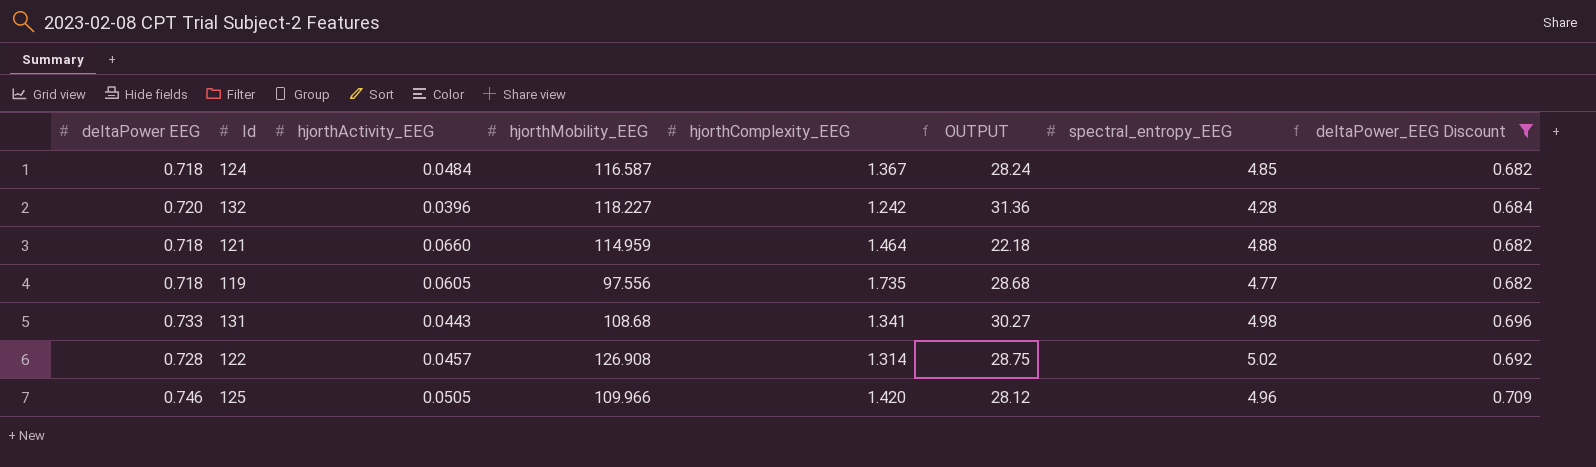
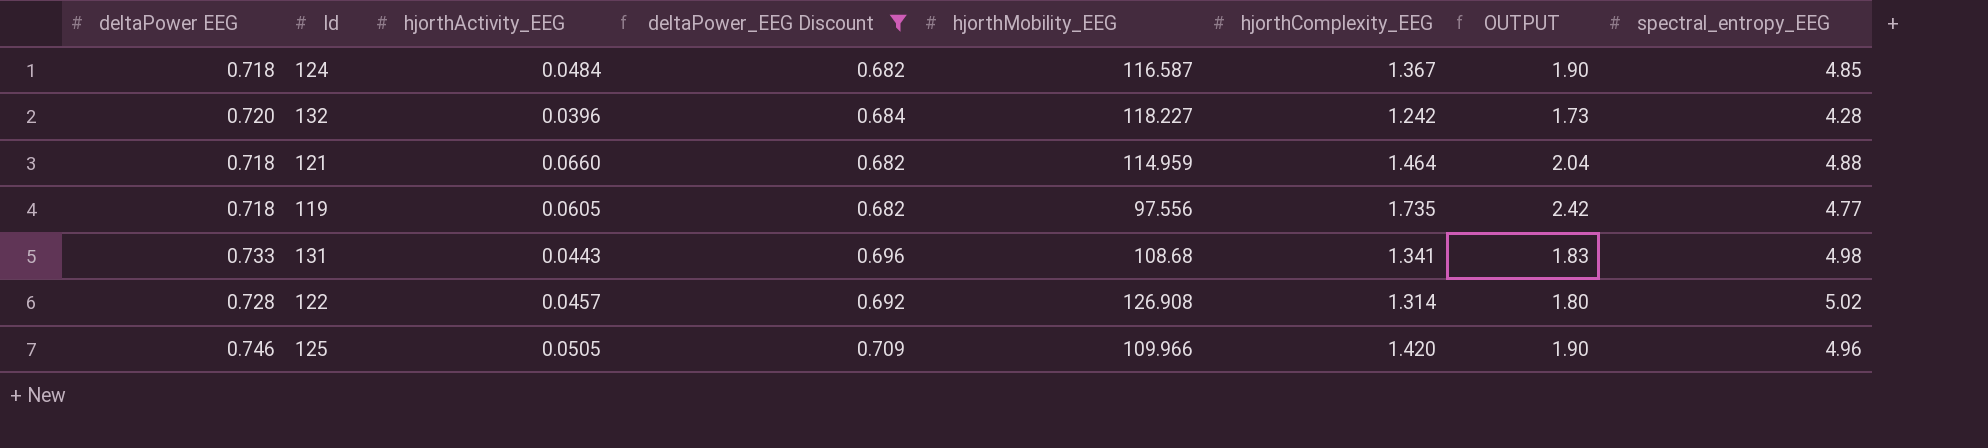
column deltaPower_EEG Discount | position: 8 -> 4
column OUTPUT | formula: [hjorthComplexity_EEG] / [hjorthActivity_EEG] -> [hjorthComplexity_EEG] / [deltaPower EEG]

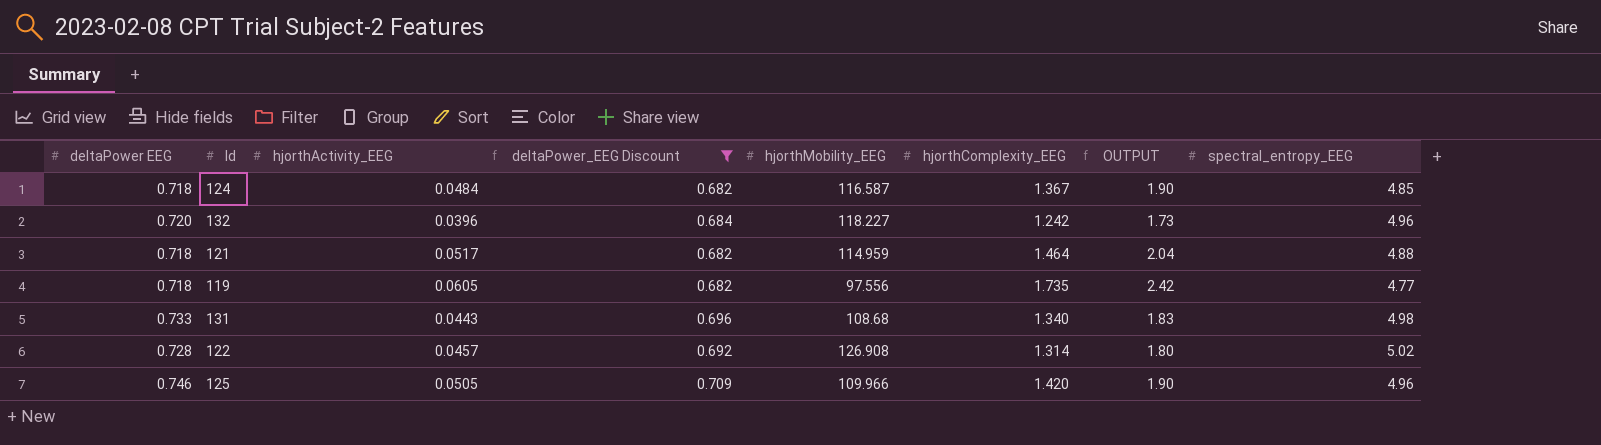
132 | spectral_entropy_EEG: 4.28 -> 4.96
121 | hjorthActivity_EEG: 0.0660 -> 0.0517
131 | hjorthComplexity_EEG: 1.341 -> 1.340

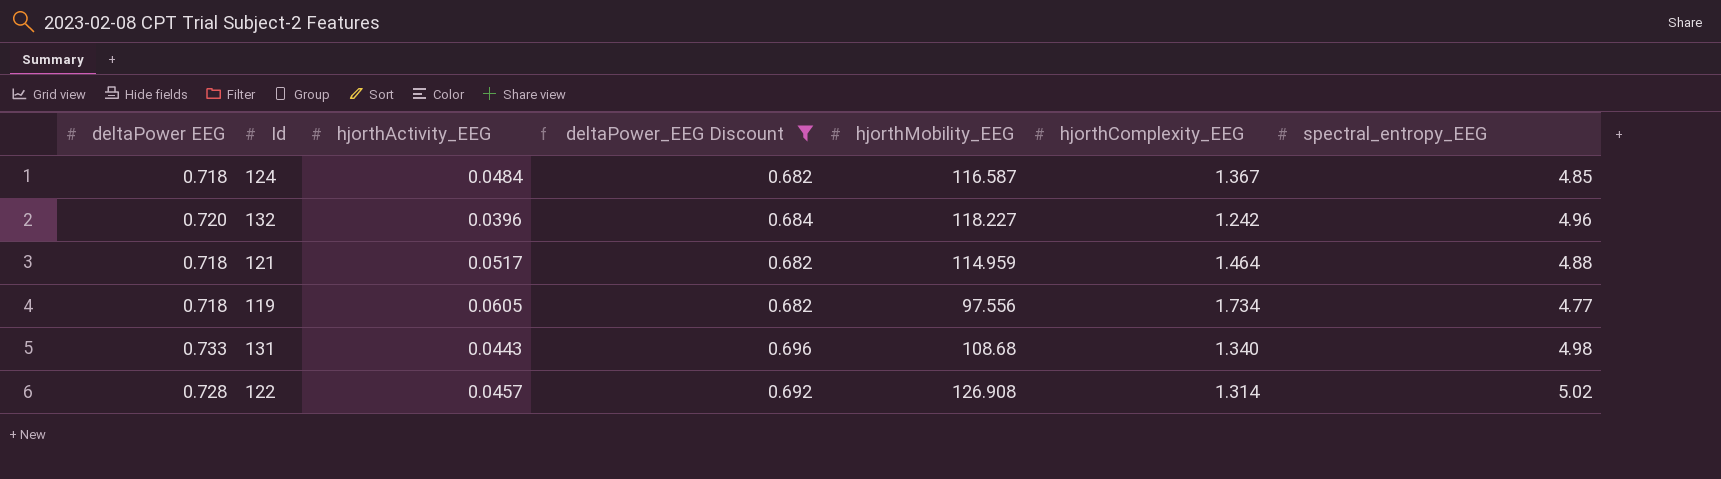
column OUTPUT | formula: [hjorthComplexity_EEG] / [deltaPower EEG] -> none
row 125: 0.746 | 0.0505 | 0.709 | 109.966 | 1.420 | 1.90 | 4.96 -> none
119 | hjorthComplexity_EEG: 1.735 -> 1.734

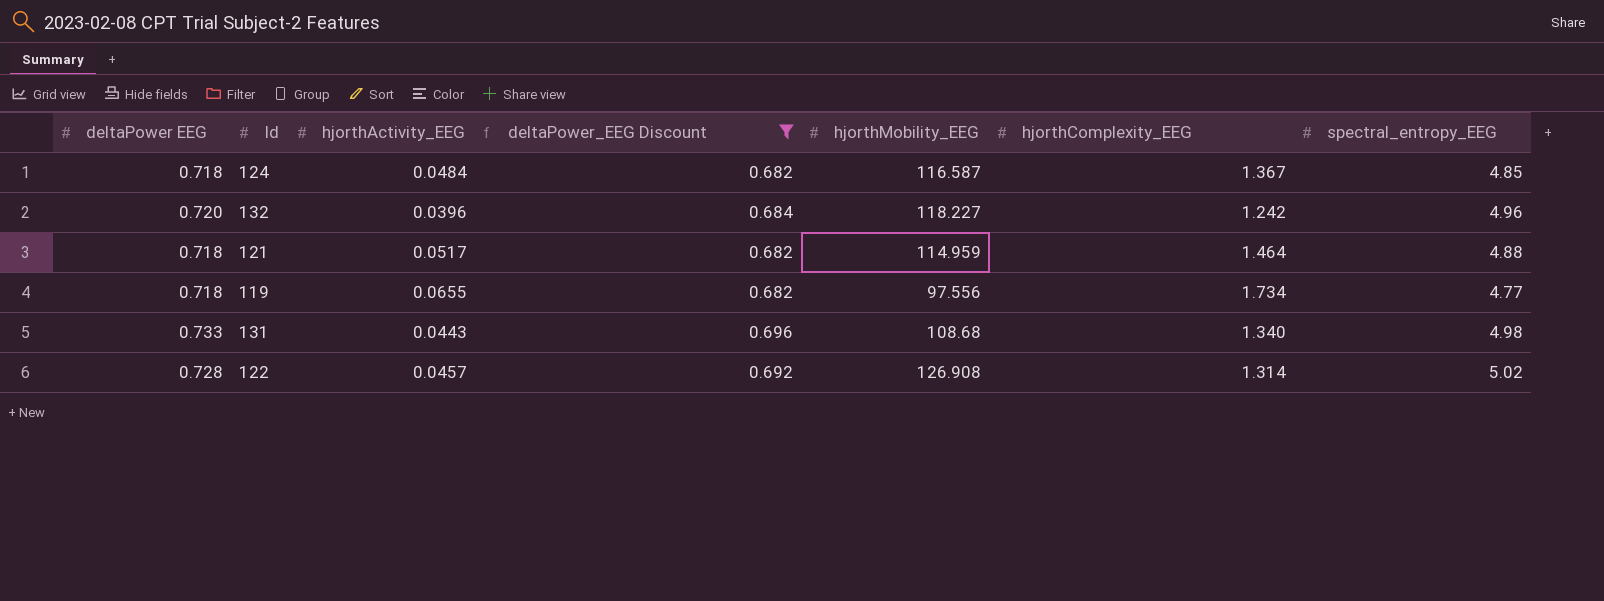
119 | hjorthActivity_EEG: 0.0605 -> 0.0655

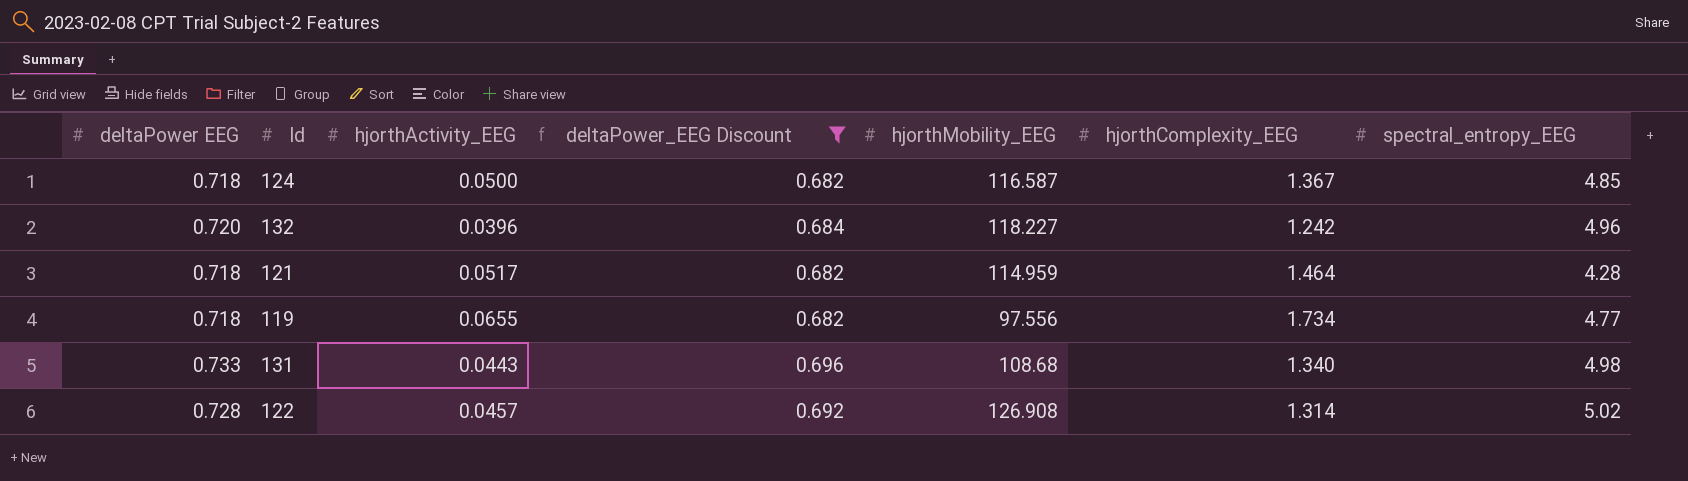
124 | hjorthActivity_EEG: 0.0484 -> 0.0500
121 | spectral_entropy_EEG: 4.88 -> 4.28

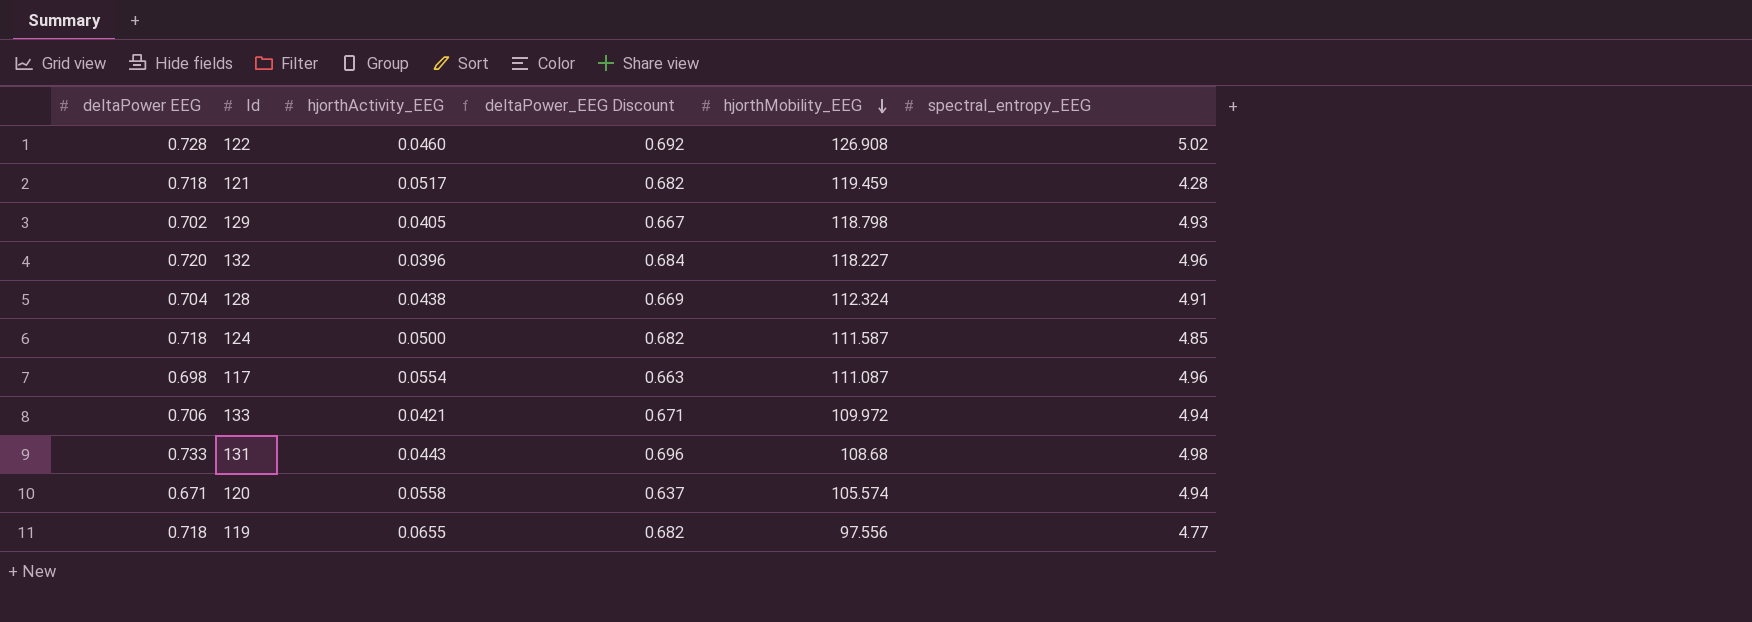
filter: deltaPower_EEG Discount >= 0.682 -> none
row order: none -> hjorthMobility_EEG descending
column hjorthComplexity_EEG | position: 6 -> none
122 | hjorthActivity_EEG: 0.0457 -> 0.0460
121 | hjorthMobility_EEG: 114.959 -> 119.459
124 | hjorthMobility_EEG: 116.587 -> 111.587

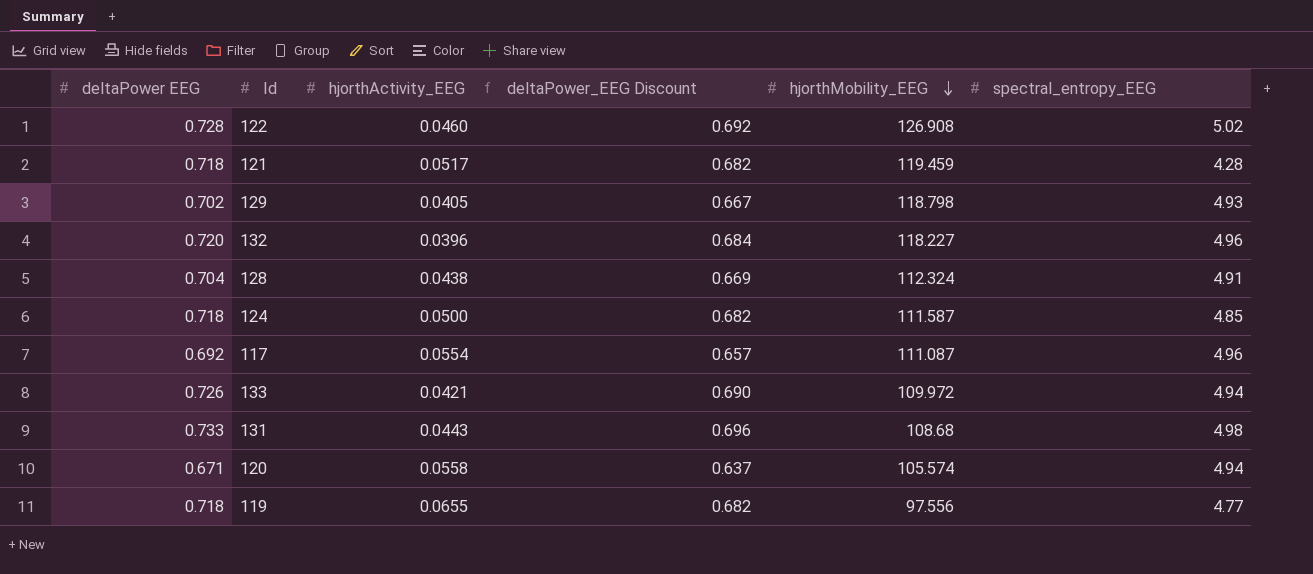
117 | deltaPower EEG: 0.698 -> 0.692
117 | deltaPower_EEG Discount: 0.663 -> 0.657
133 | deltaPower EEG: 0.706 -> 0.726
133 | deltaPower_EEG Discount: 0.671 -> 0.690

